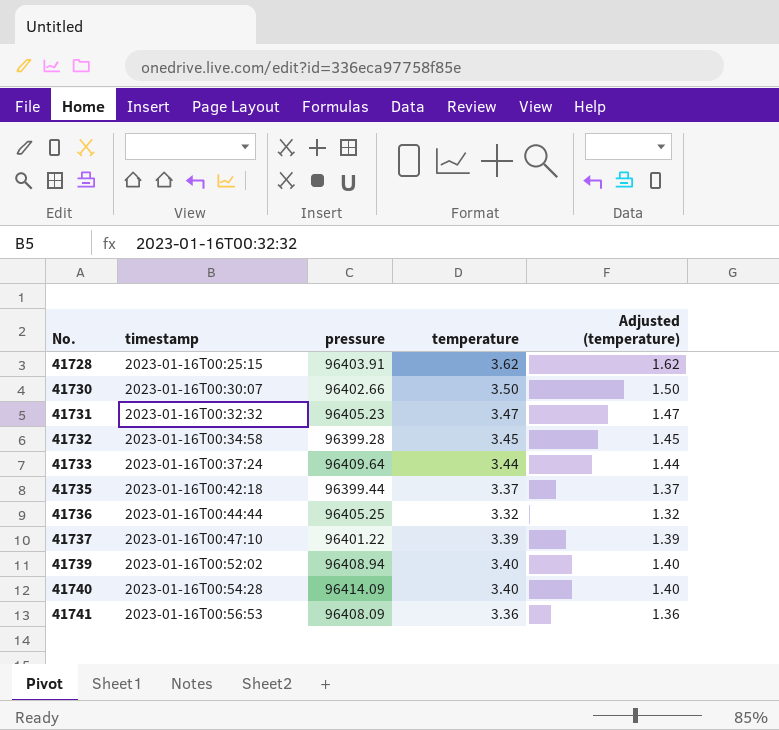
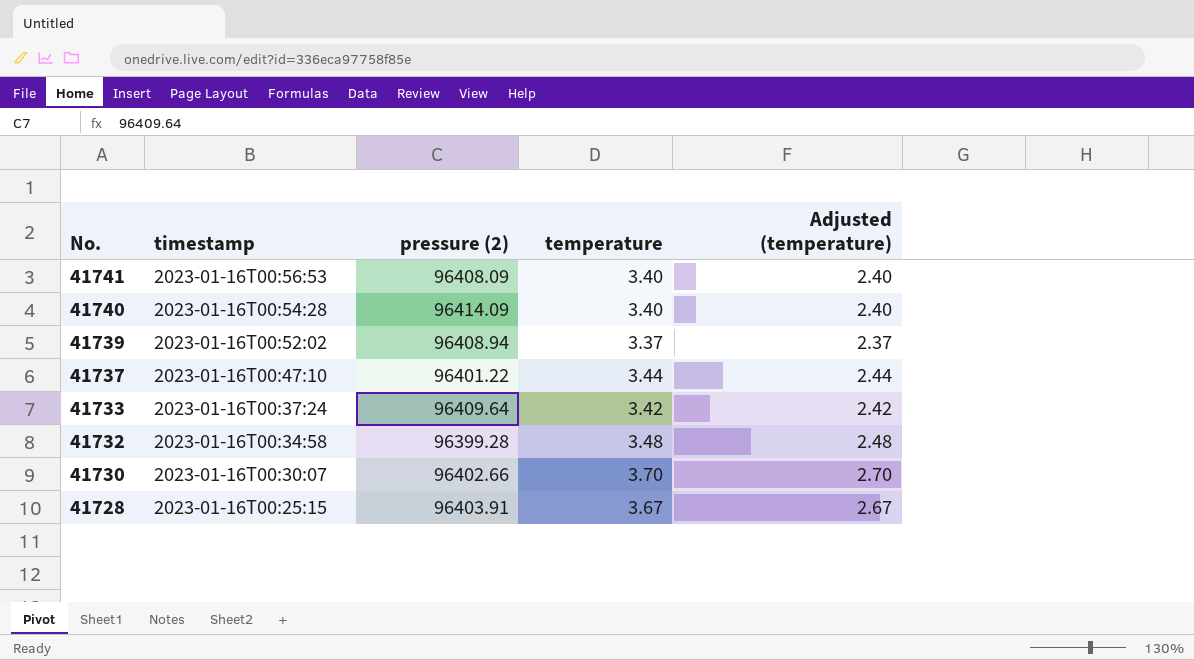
row order: No. ascending -> No. descending
column name: pressure -> pressure (2)
column Adjusted (temperature) | formula: [temperature] - 2 -> [temperature] - 1
row 41731: 2023-01-16T00:32:32 | 96405.23 | 3.47 | 1.47 -> none
row 41735: 2023-01-16T00:42:18 | 96399.44 | 3.37 | 1.37 -> none
row 41736: 2023-01-16T00:44:44 | 96405.25 | 3.32 | 1.32 -> none
41741 | temperature: 3.36 -> 3.40
41739 | temperature: 3.40 -> 3.37
41737 | temperature: 3.39 -> 3.44
41733 | temperature: 3.44 -> 3.42
41732 | temperature: 3.45 -> 3.48
41730 | temperature: 3.50 -> 3.70
41728 | temperature: 3.62 -> 3.67

